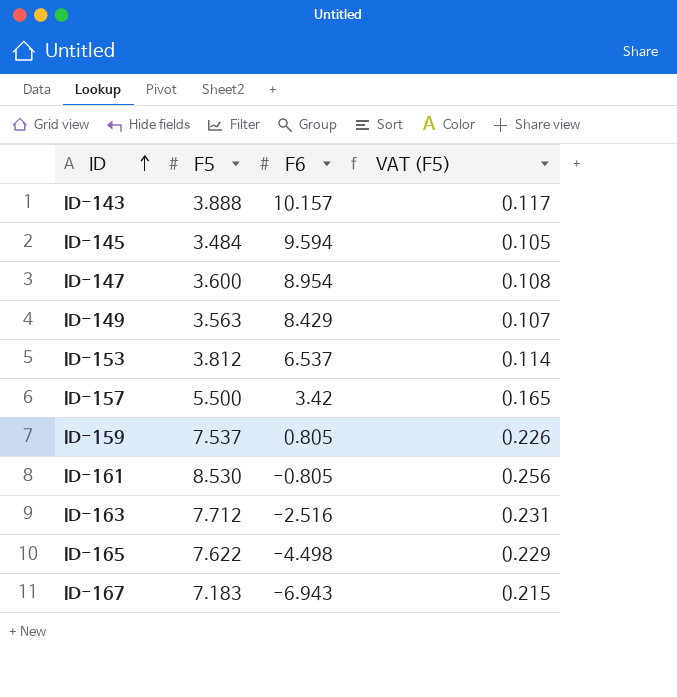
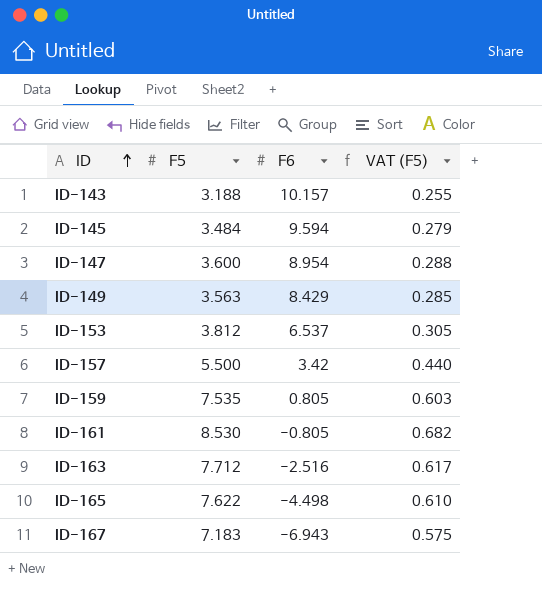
column VAT (F5) | formula: [F5] * 0.03 -> [F5] * 0.08
ID-143 | F5: 3.888 -> 3.188
ID-159 | F5: 7.537 -> 7.535

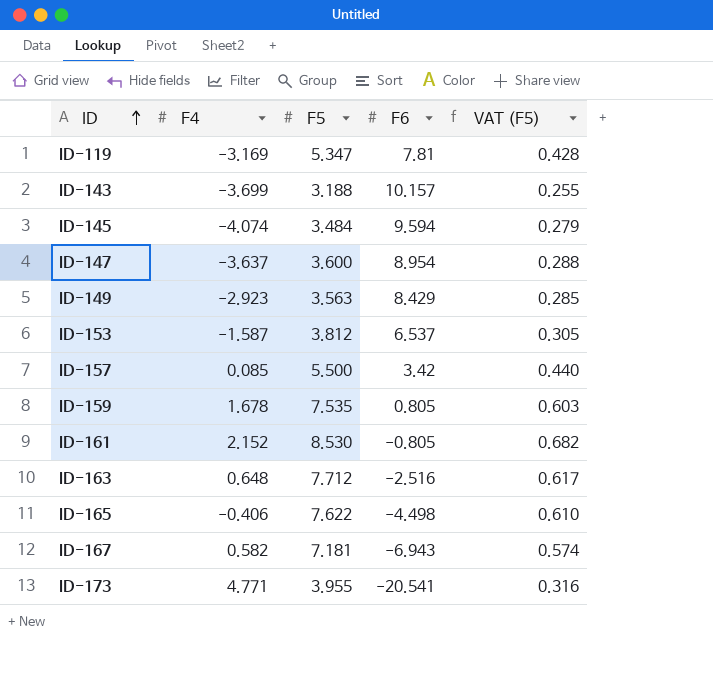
column F4 | position: none -> 2
row ID-119: none -> -3.169 | 5.347 | 7.81 | 0.428
ID-167 | F5: 7.183 -> 7.181
ID-167 | VAT (F5): 0.575 -> 0.574
row ID-173: none -> 4.771 | 3.955 | -20.541 | 0.316

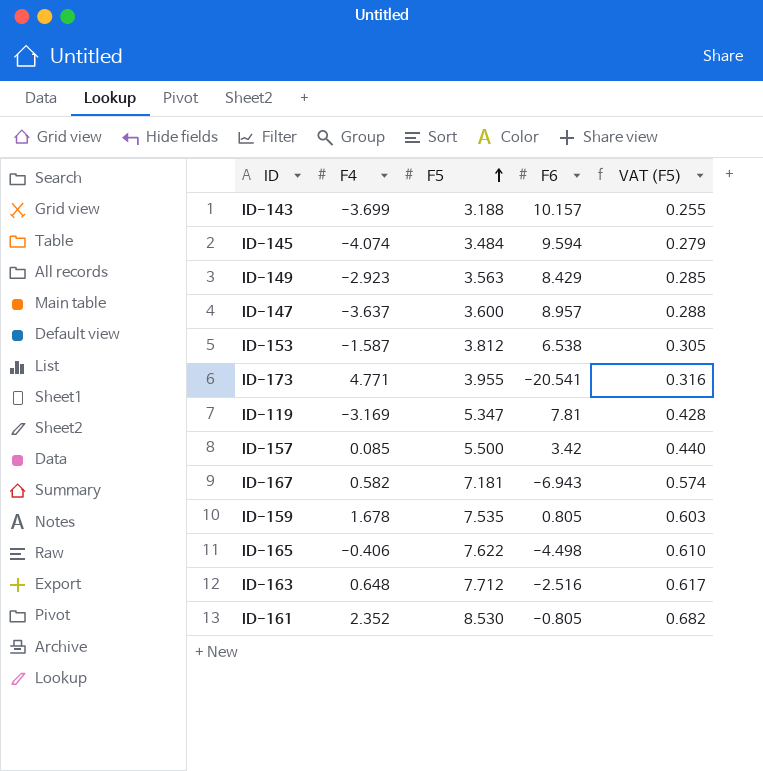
row order: ID ascending -> F5 ascending
ID-147 | F6: 8.954 -> 8.957
ID-153 | F6: 6.537 -> 6.538
ID-161 | F4: 2.152 -> 2.352

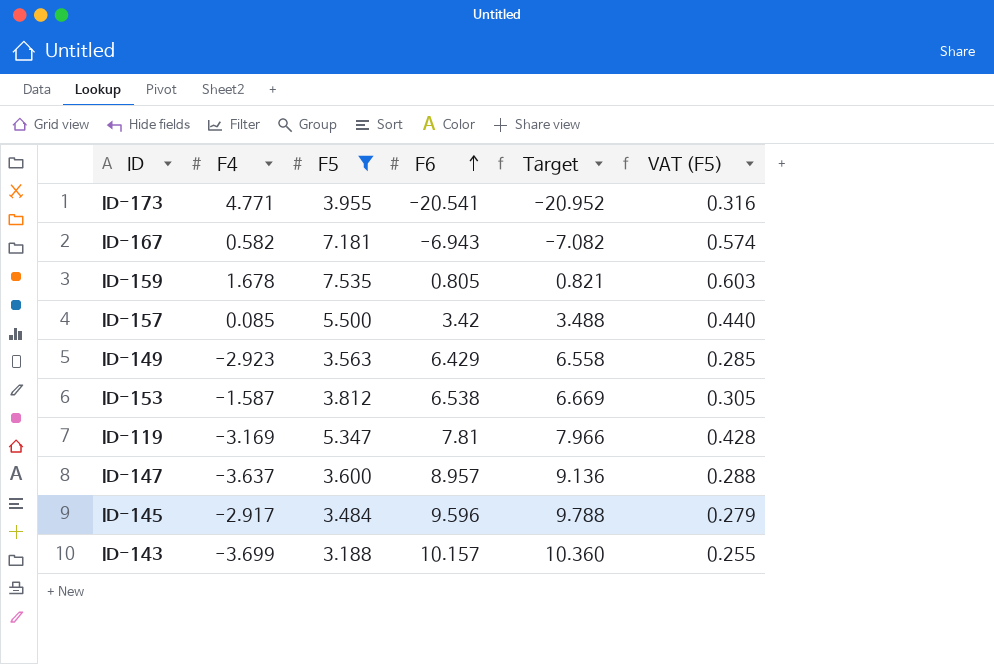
filter: none -> F5 <= 7.535
row order: F5 ascending -> F6 ascending
column Target | formula: none -> [F6] * 1.02
ID-149 | F6: 8.429 -> 6.429
ID-145 | F4: -4.074 -> -2.917
ID-145 | F6: 9.594 -> 9.596

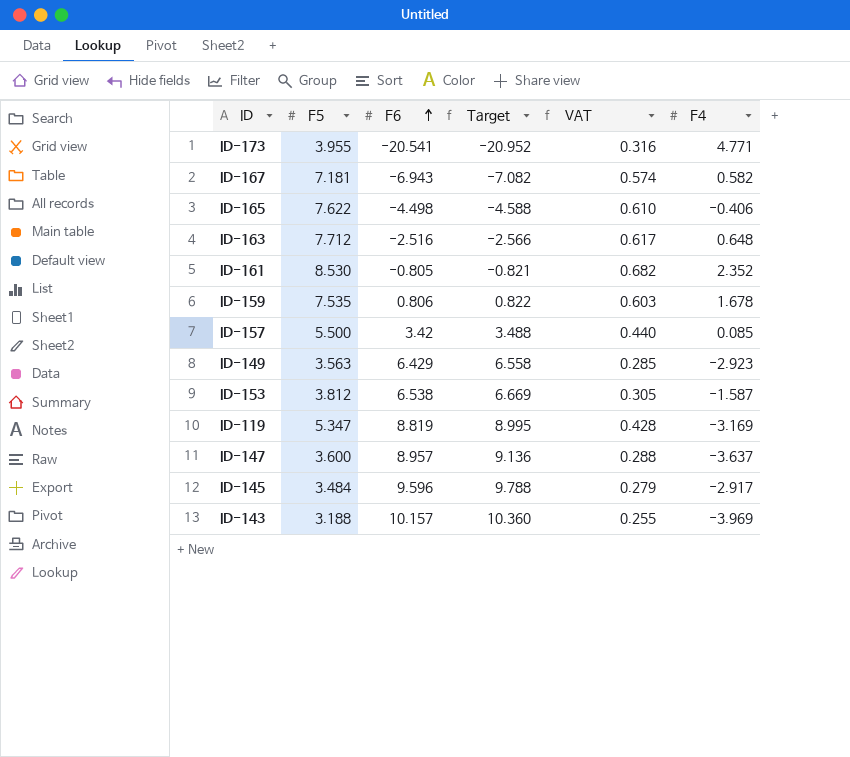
filter: F5 <= 7.535 -> none
column name: VAT (F5) -> VAT
column F4 | position: 2 -> 6
ID-159 | F6: 0.805 -> 0.806
ID-159 | Target: 0.821 -> 0.822
ID-119 | F6: 7.81 -> 8.819
ID-119 | Target: 7.966 -> 8.995
ID-143 | F4: -3.699 -> -3.969

